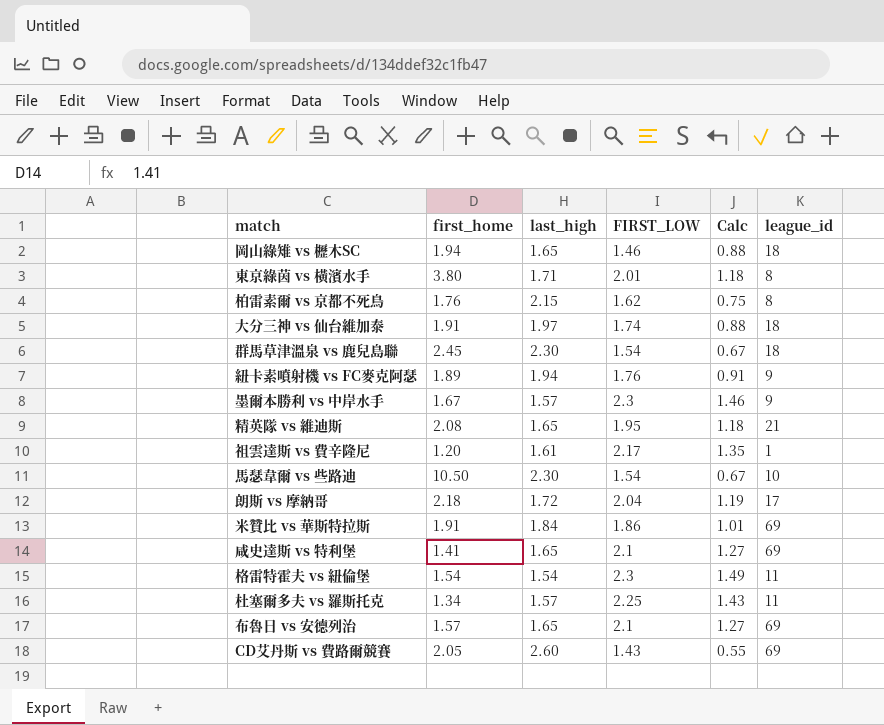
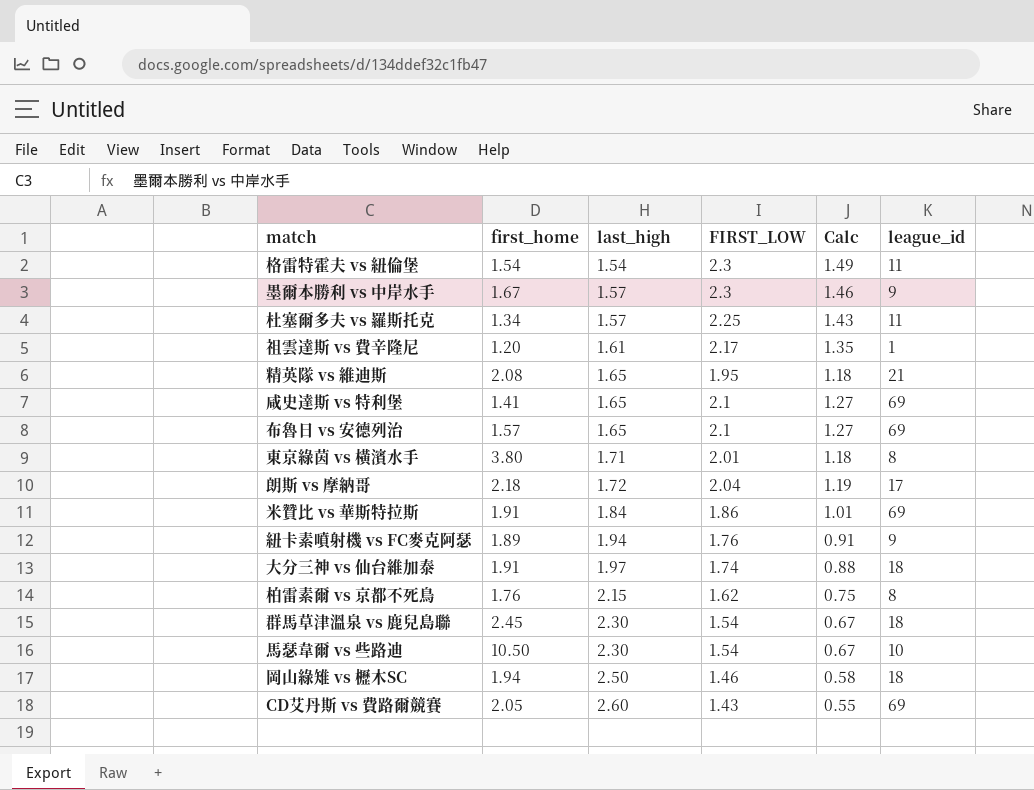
row order: none -> last_high ascending
岡山綠雉 vs 櫪木SC | last_high: 1.65 -> 2.50
岡山綠雉 vs 櫪木SC | Calc: 0.88 -> 0.58

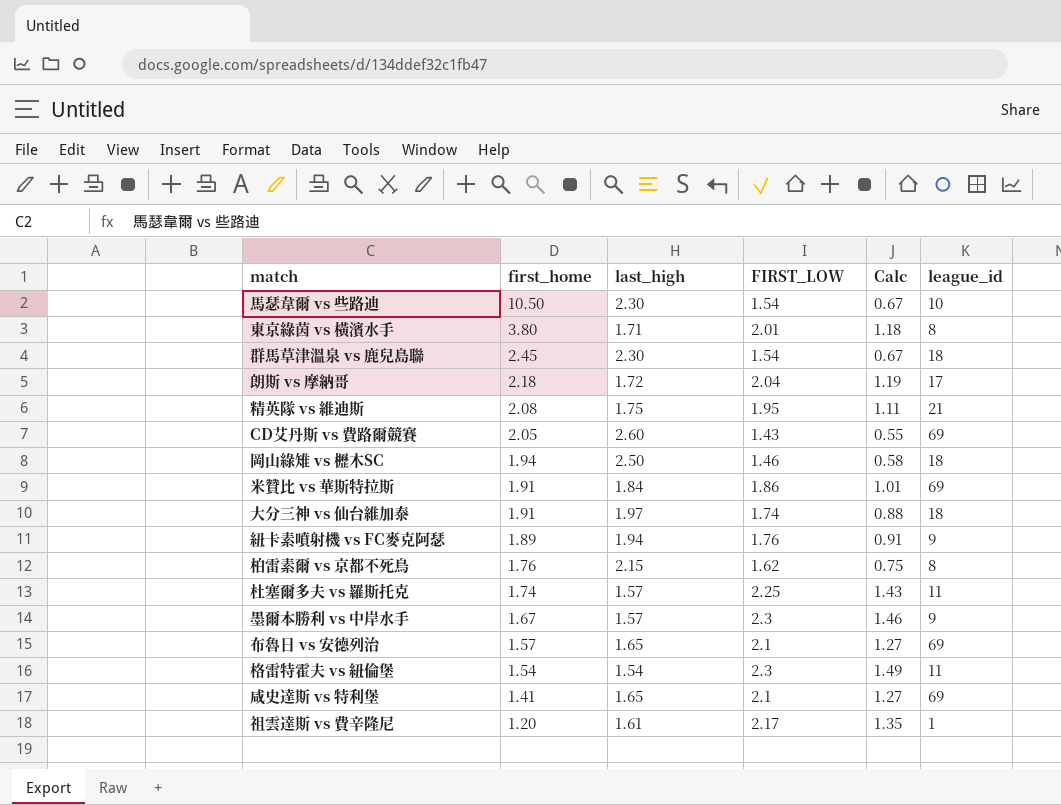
row order: last_high ascending -> first_home descending
精英隊 vs 維迪斯 | last_high: 1.65 -> 1.75
精英隊 vs 維迪斯 | Calc: 1.18 -> 1.11
杜塞爾多夫 vs 羅斯托克 | first_home: 1.34 -> 1.74

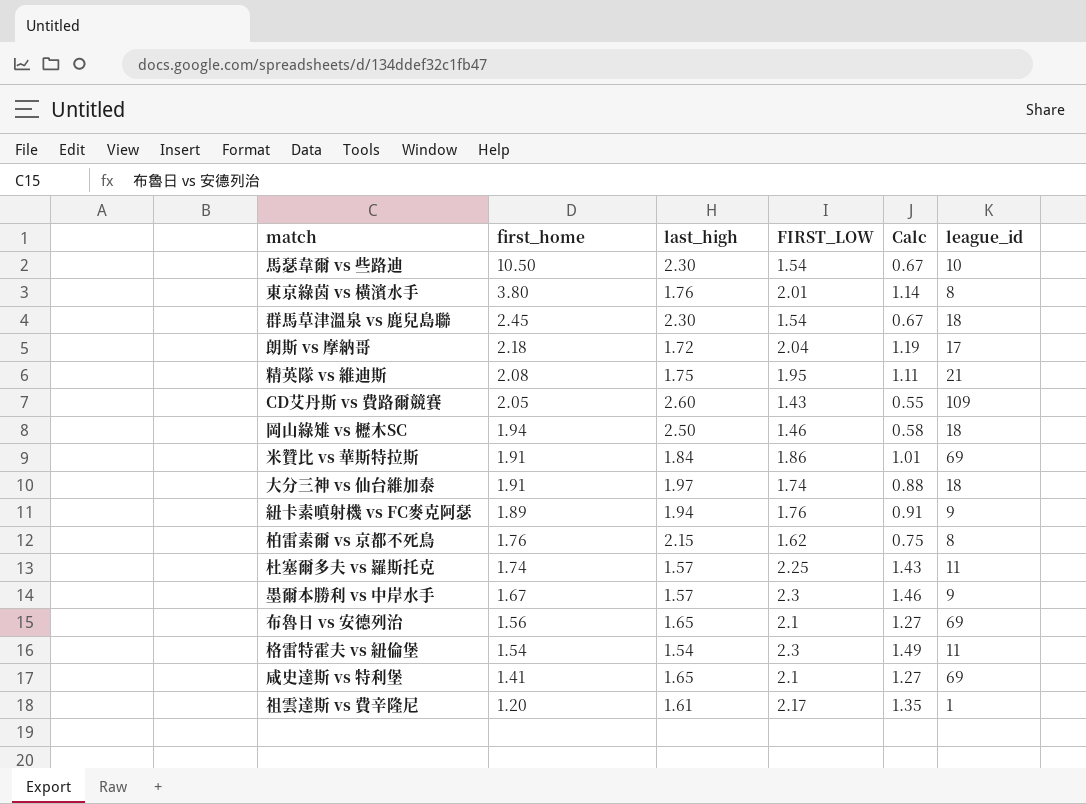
東京綠茵 vs 橫濱水手 | last_high: 1.71 -> 1.76
東京綠茵 vs 橫濱水手 | Calc: 1.18 -> 1.14
CD艾丹斯 vs 費路爾競賽 | league_id: 69 -> 109
布魯日 vs 安德列治 | first_home: 1.57 -> 1.56

